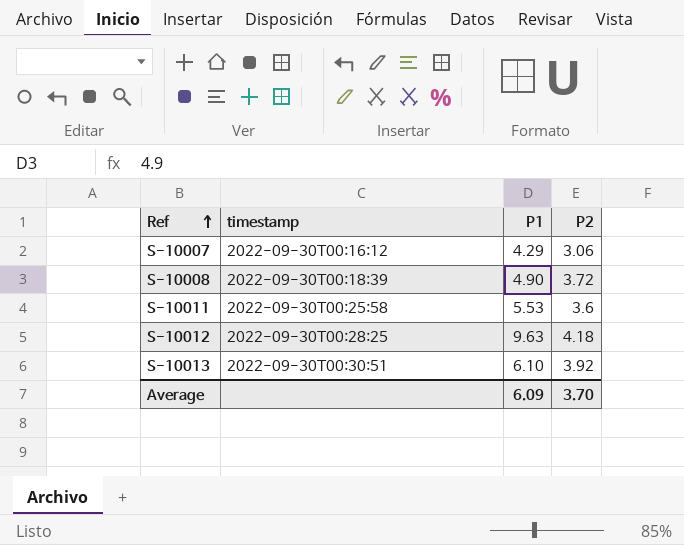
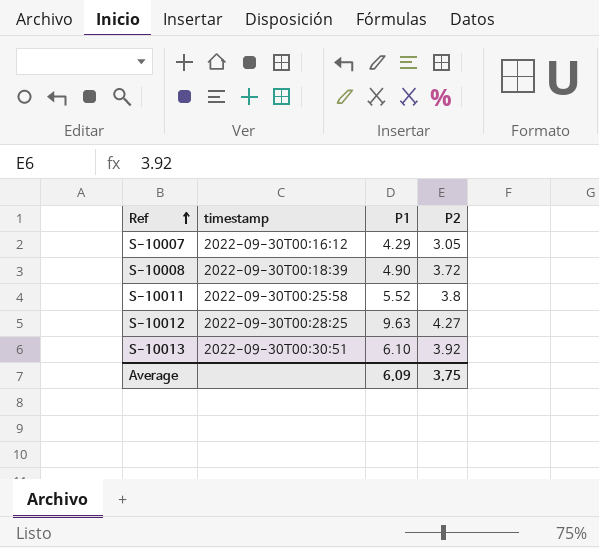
S-10007 | P2: 3.06 -> 3.05
S-10011 | P1: 5.53 -> 5.52
S-10011 | P2: 3.6 -> 3.8
S-10012 | P2: 4.18 -> 4.27
Average | P2: 3.70 -> 3.75

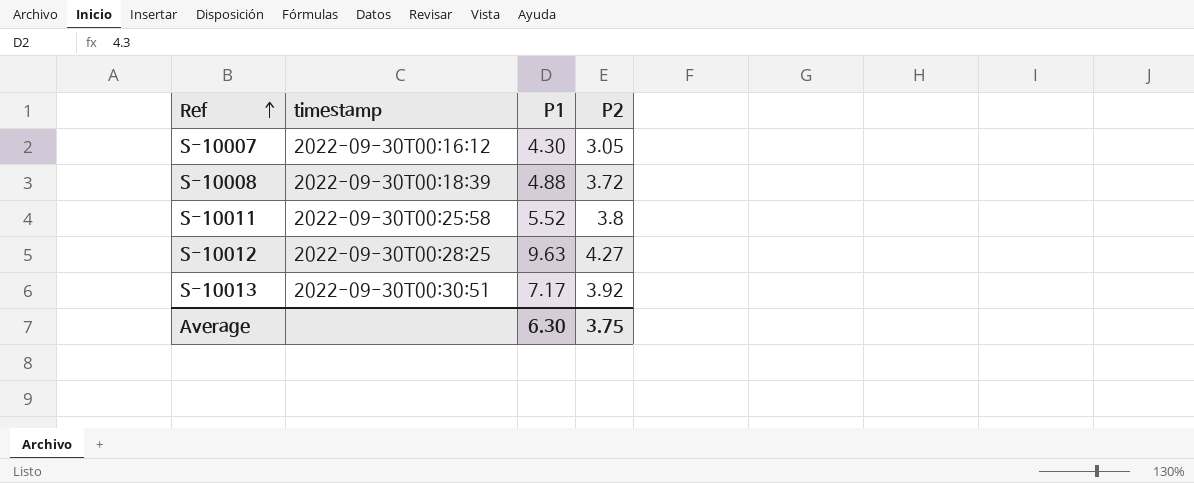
S-10007 | P1: 4.29 -> 4.30
S-10008 | P1: 4.90 -> 4.88
S-10013 | P1: 6.10 -> 7.17
Average | P1: 6.09 -> 6.30

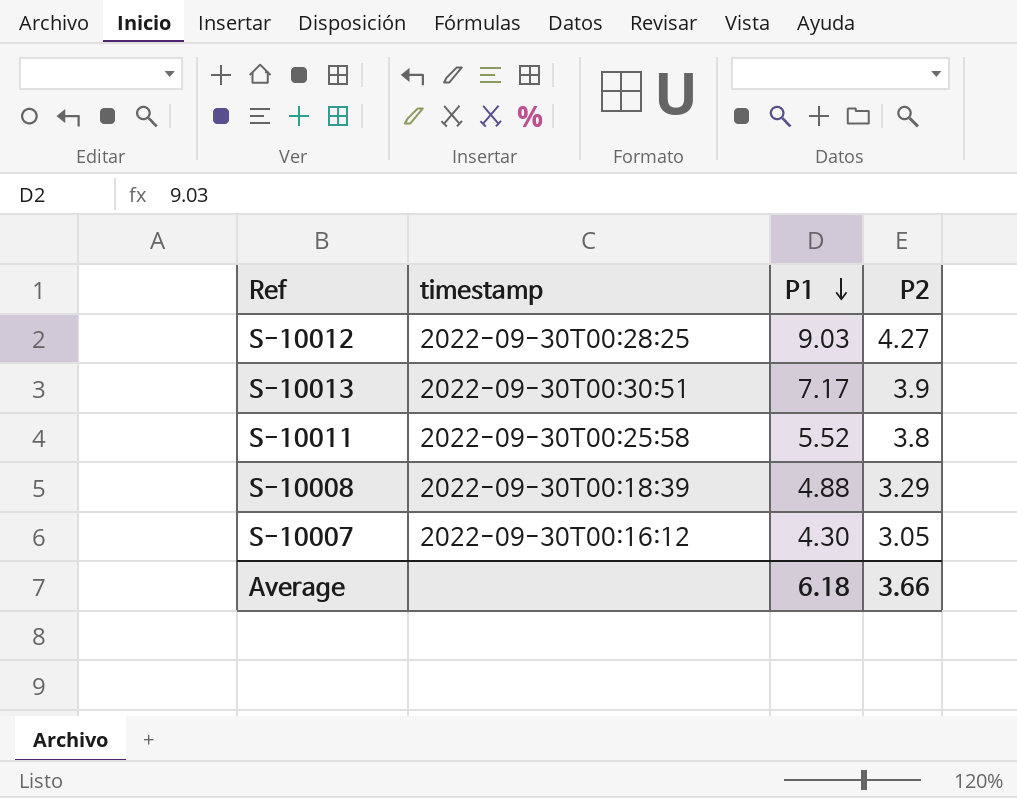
row order: Ref ascending -> P1 descending
S-10012 | P1: 9.63 -> 9.03
S-10013 | P2: 3.92 -> 3.9
S-10008 | P2: 3.72 -> 3.29
Average | P1: 6.30 -> 6.18
Average | P2: 3.75 -> 3.66

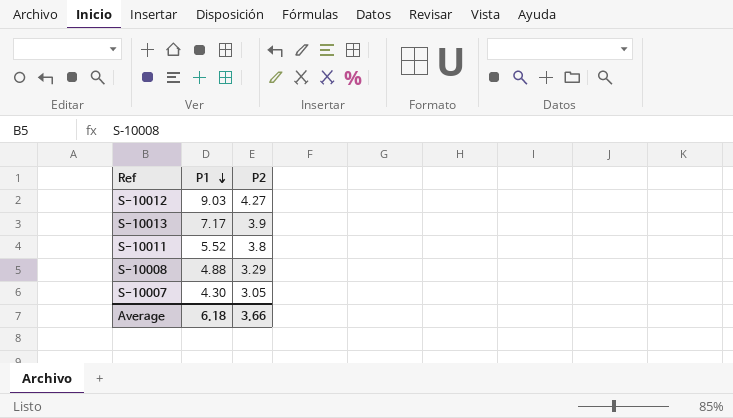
column timestamp | position: 2 -> none

